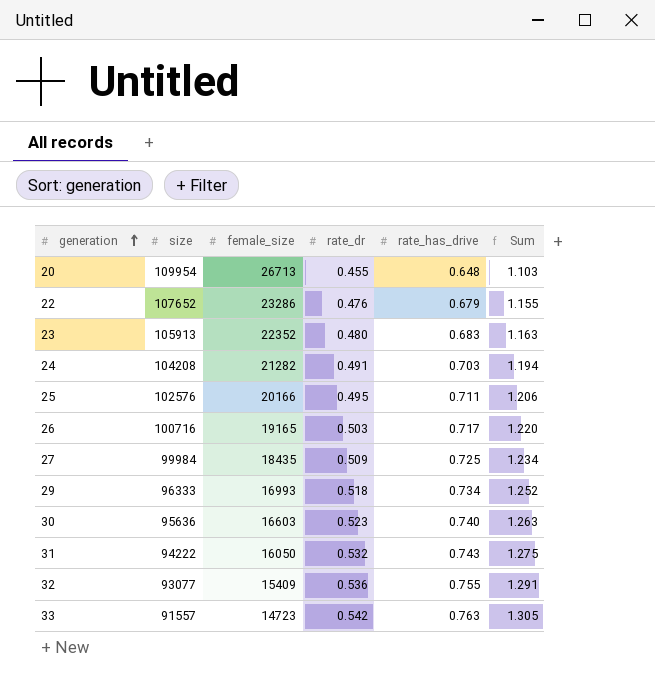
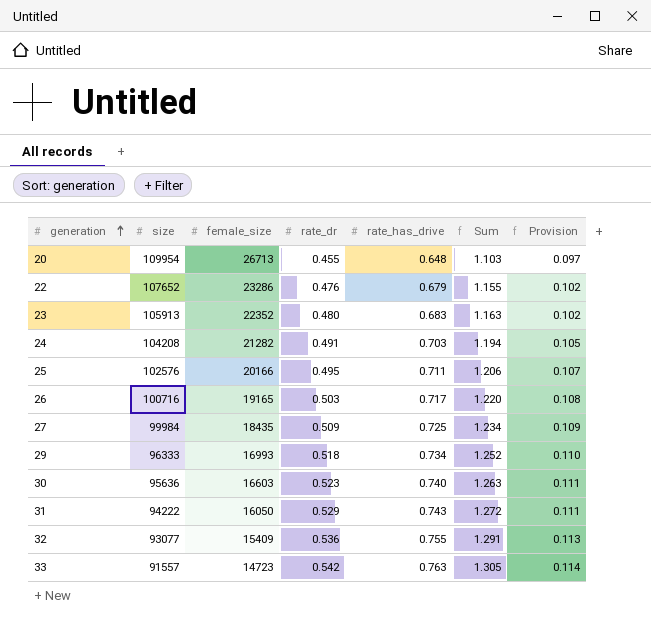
column Provision | formula: none -> [rate_has_drive] * 0.15
31 | rate_dr: 0.532 -> 0.529
31 | Sum: 1.275 -> 1.272

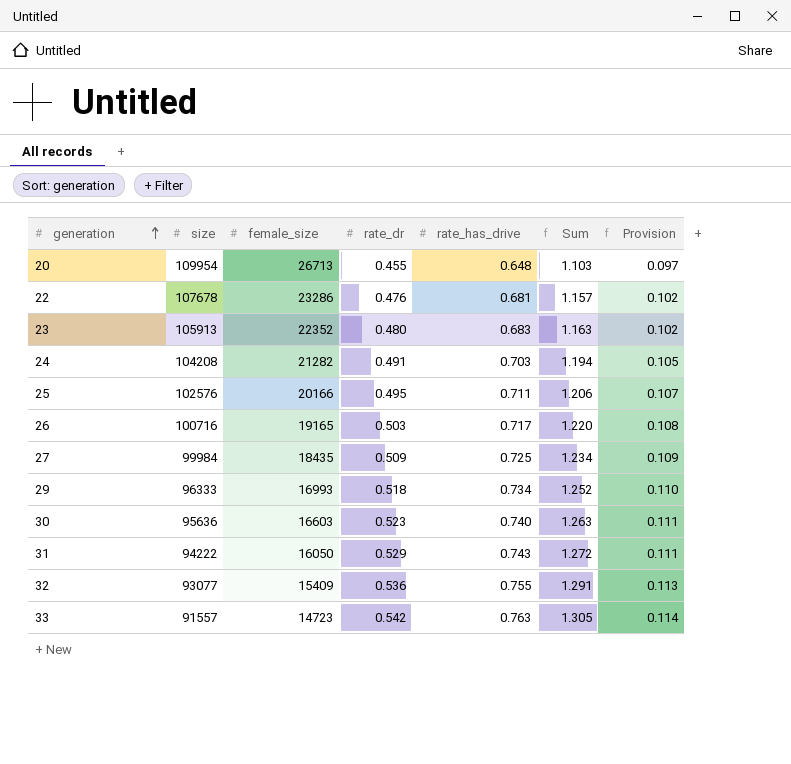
22 | size: 107652 -> 107678
22 | rate_has_drive: 0.679 -> 0.681
22 | Sum: 1.155 -> 1.157

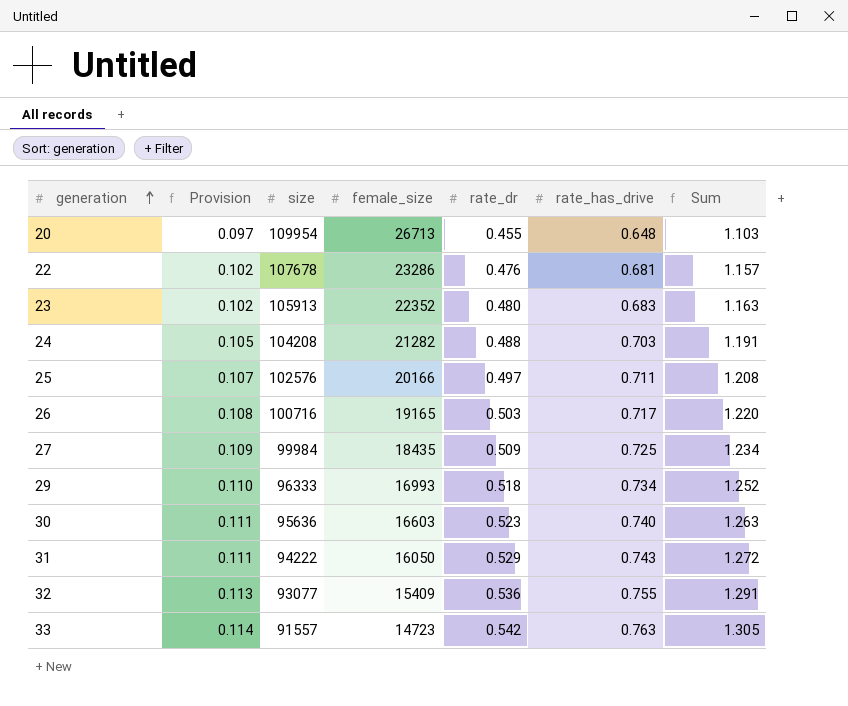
column Provision | position: 7 -> 2
24 | rate_dr: 0.491 -> 0.488
24 | Sum: 1.194 -> 1.191
25 | rate_dr: 0.495 -> 0.497
25 | Sum: 1.206 -> 1.208

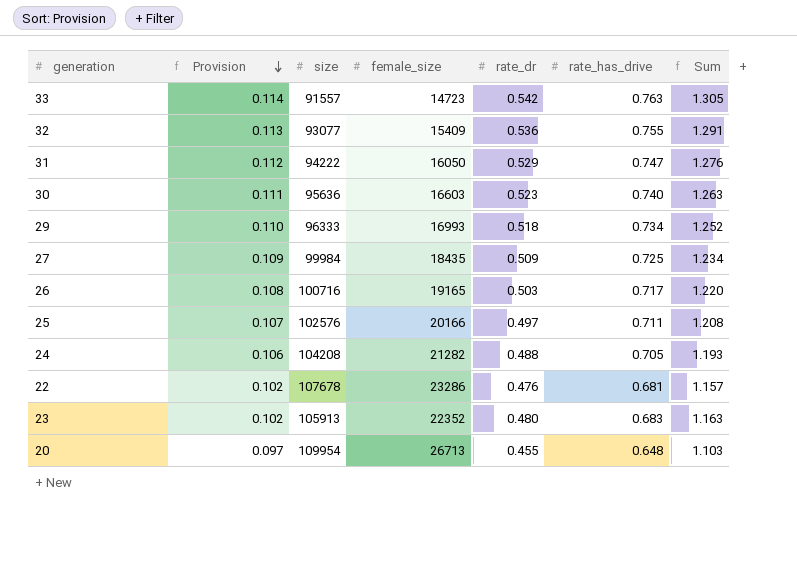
row order: generation ascending -> Provision descending
31 | Provision: 0.111 -> 0.112
31 | rate_has_drive: 0.743 -> 0.747
31 | Sum: 1.272 -> 1.276
24 | Provision: 0.105 -> 0.106
24 | rate_has_drive: 0.703 -> 0.705
24 | Sum: 1.191 -> 1.193

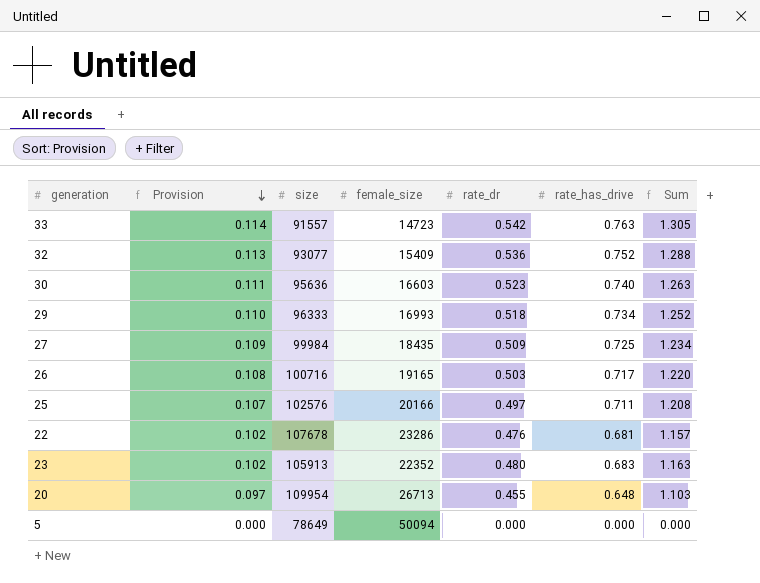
row 31: 0.112 | 94222 | 16050 | 0.529 | 0.747 | 1.276 -> none
row 24: 0.106 | 104208 | 21282 | 0.488 | 0.705 | 1.193 -> none
32 | rate_has_drive: 0.755 -> 0.752
32 | Sum: 1.291 -> 1.288
row 5: none -> 0.000 | 78649 | 50094 | 0.000 | 0.000 | 0.000

